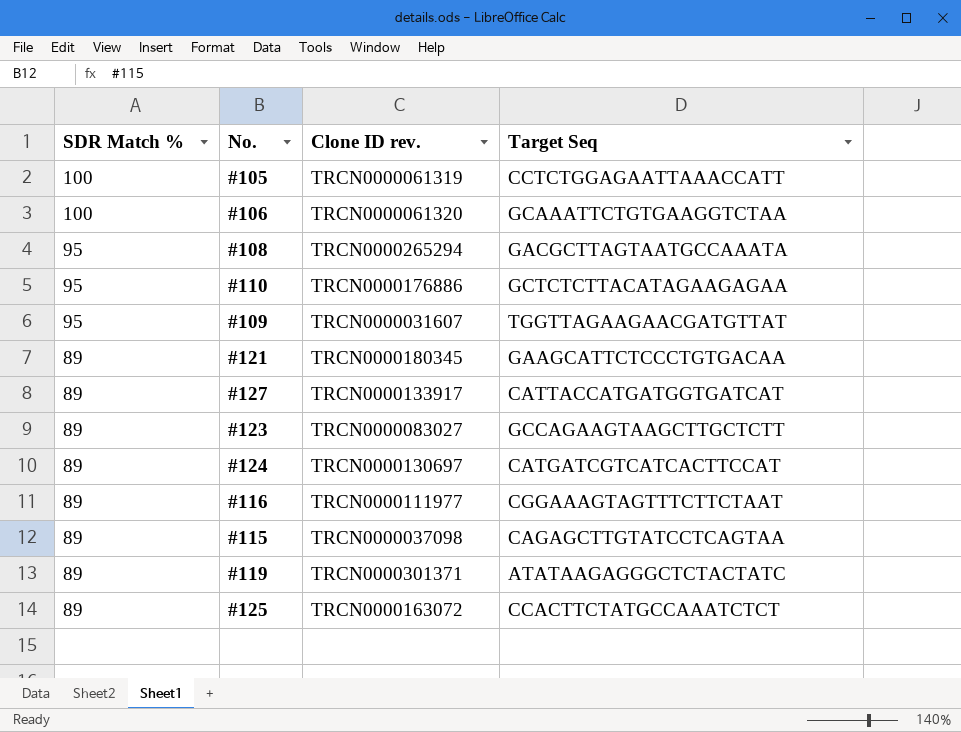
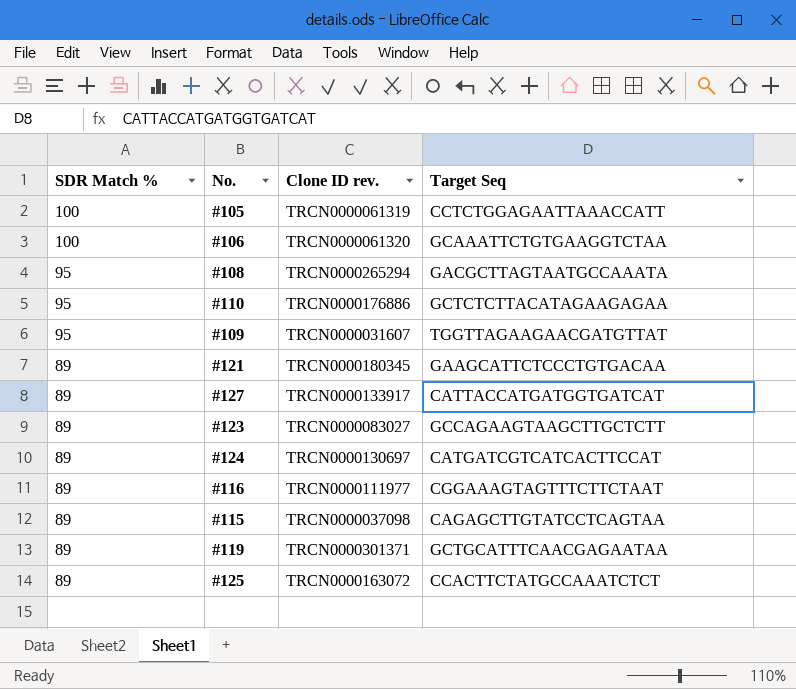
#119 | Target Seq: ATATAAGAGGGCTCTACTATC -> GCTGCATTTCAACGAGAATAA

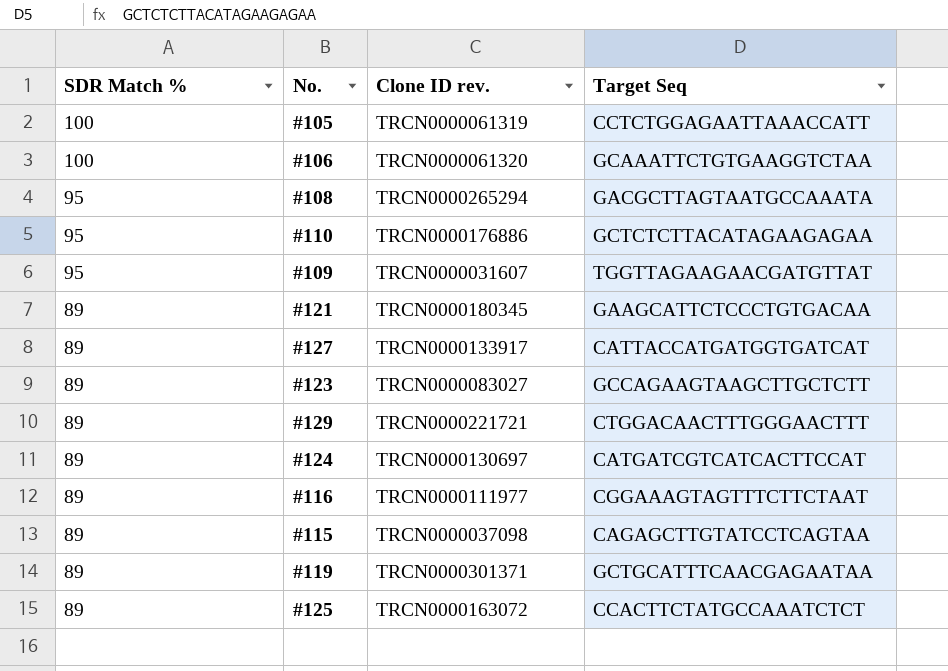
row #129: none -> 89 | TRCN0000221721 | CTGGACAACTTTGGGAACTTT

